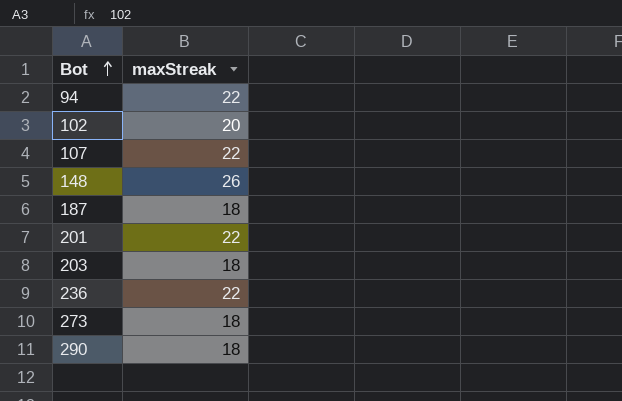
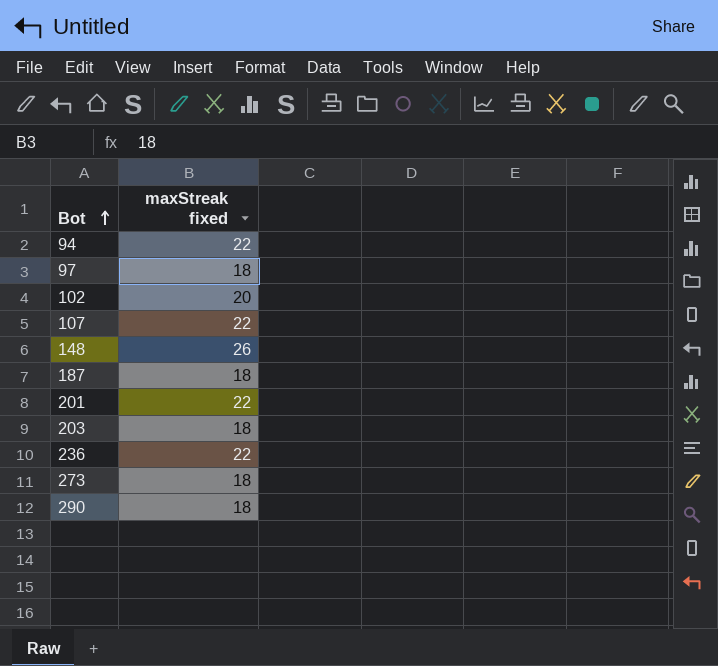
column name: maxStreak -> maxStreak fixed
row 97: none -> 18

